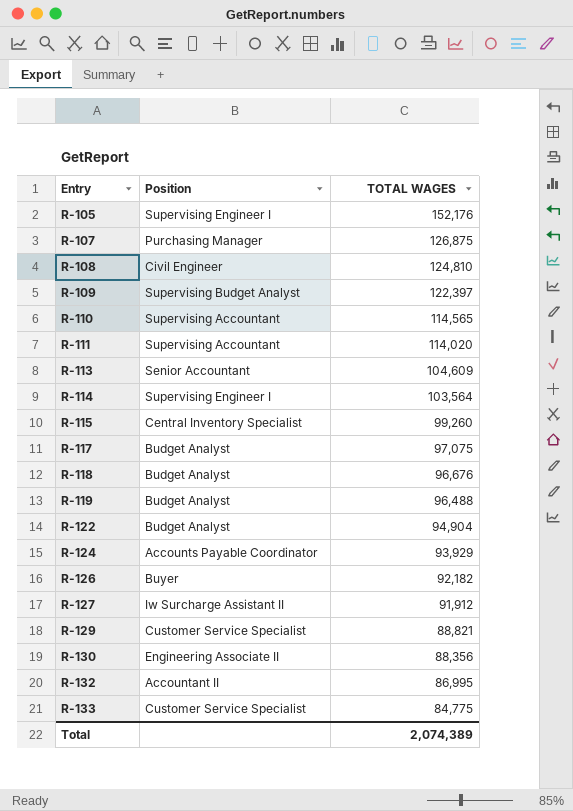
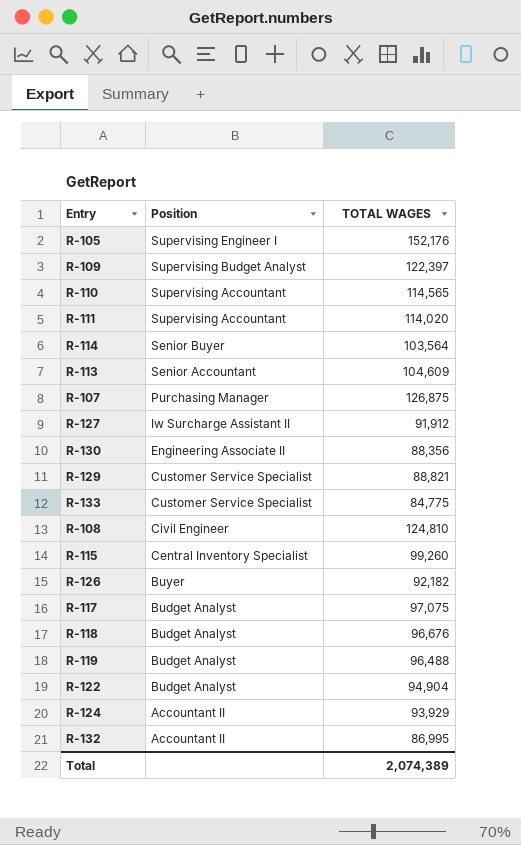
row order: Entry ascending -> Position descending
R-114 | Position: Supervising Engineer I -> Senior Buyer
R-124 | Position: Accounts Payable Coordinator -> Accountant II

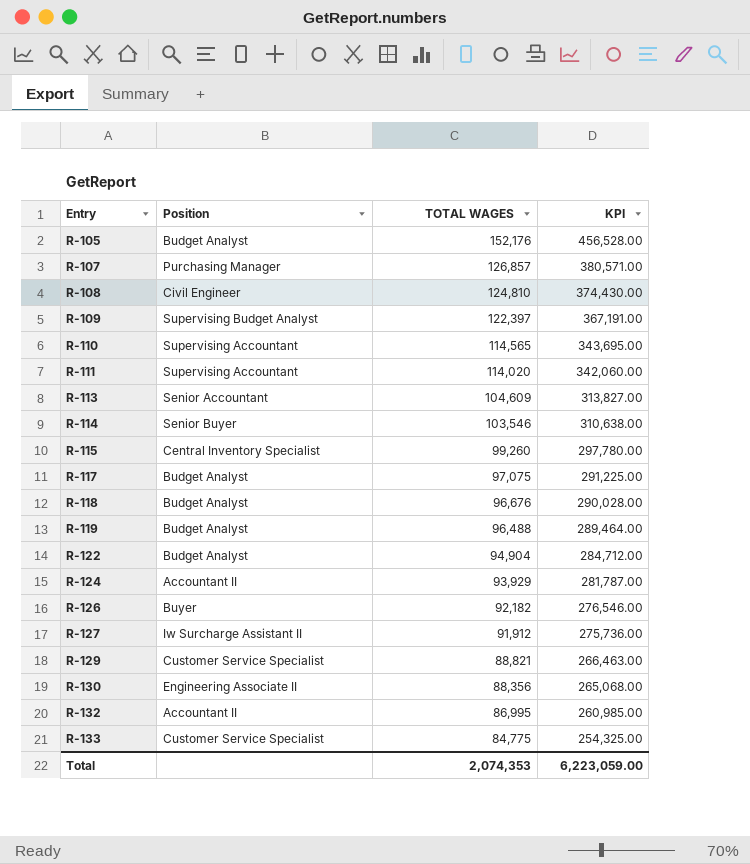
row order: Position descending -> Entry ascending
column KPI | formula: none -> [TOTAL WAGES] * 3
R-105 | Position: Supervising Engineer I -> Budget Analyst
R-107 | TOTAL WAGES: 126,875 -> 126,857
R-114 | TOTAL WAGES: 103,564 -> 103,546
Total | TOTAL WAGES: 2,074,389 -> 2,074,353

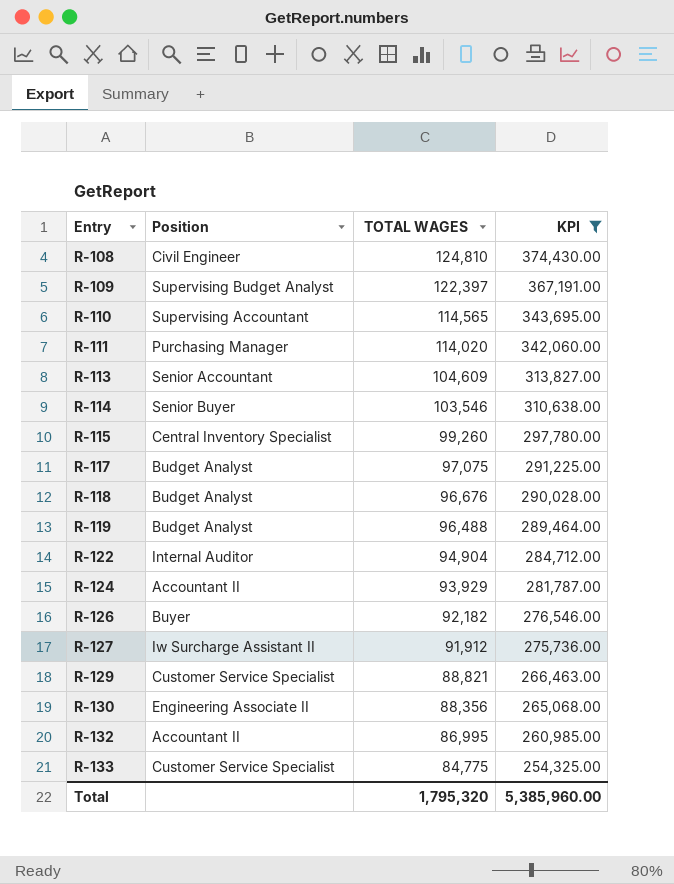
filter: none -> KPI <= 374,430.00
R-111 | Position: Supervising Accountant -> Purchasing Manager
R-122 | Position: Budget Analyst -> Internal Auditor
Total | TOTAL WAGES: 2,074,353 -> 1,795,320
Total | KPI: 6,223,059.00 -> 5,385,960.00

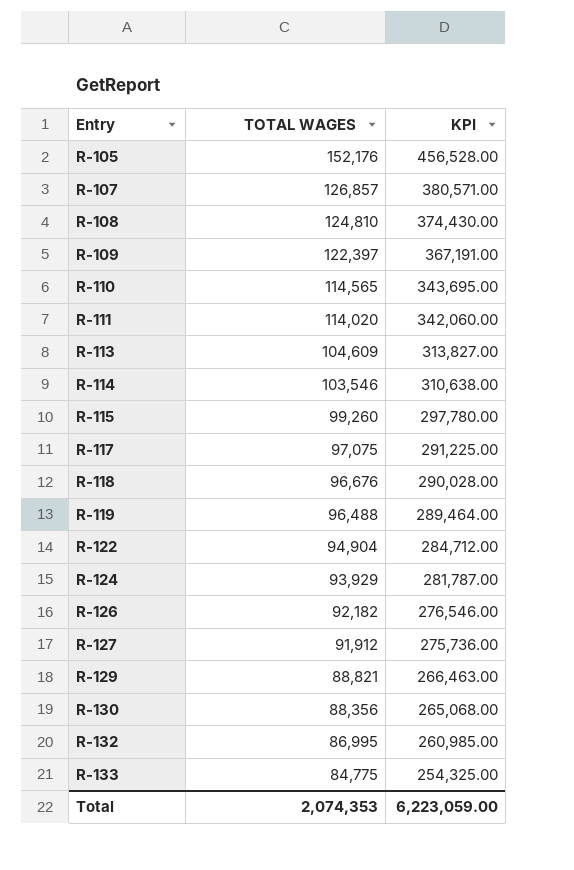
filter: KPI <= 374,430.00 -> none
column Position | position: 2 -> none
Total | TOTAL WAGES: 1,795,320 -> 2,074,353
Total | KPI: 5,385,960.00 -> 6,223,059.00

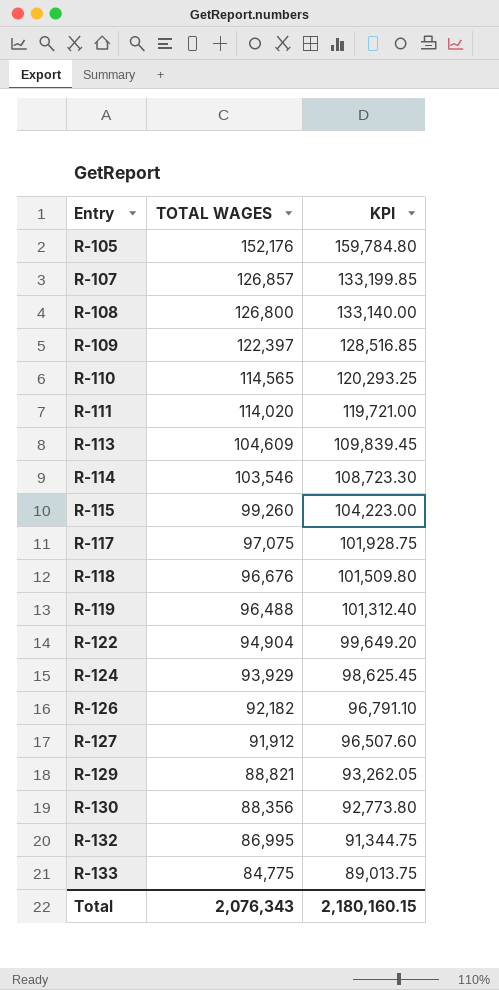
column KPI | formula: [TOTAL WAGES] * 3 -> [TOTAL WAGES] * 1.05
R-108 | TOTAL WAGES: 124,810 -> 126,800
Total | TOTAL WAGES: 2,074,353 -> 2,076,343
Total | KPI: 6,223,059.00 -> 2,180,160.15

